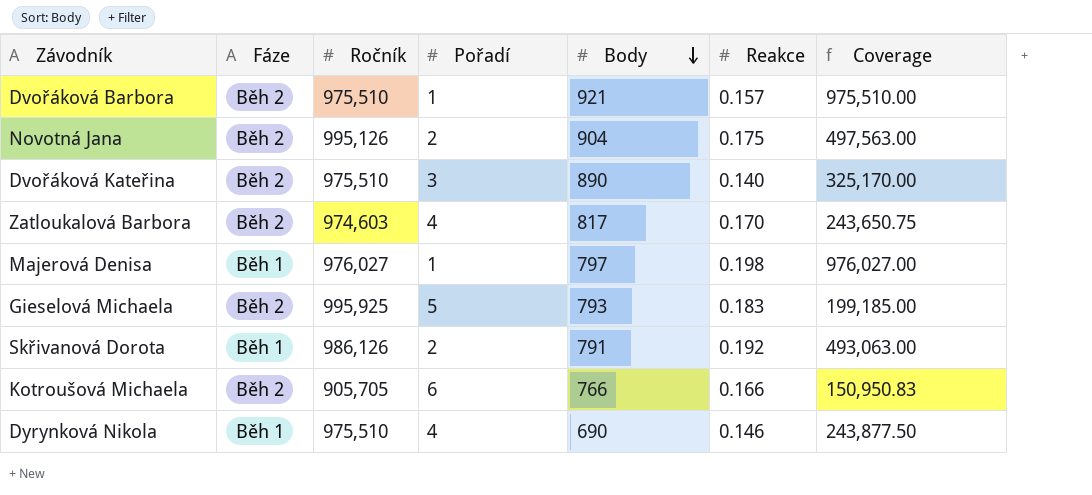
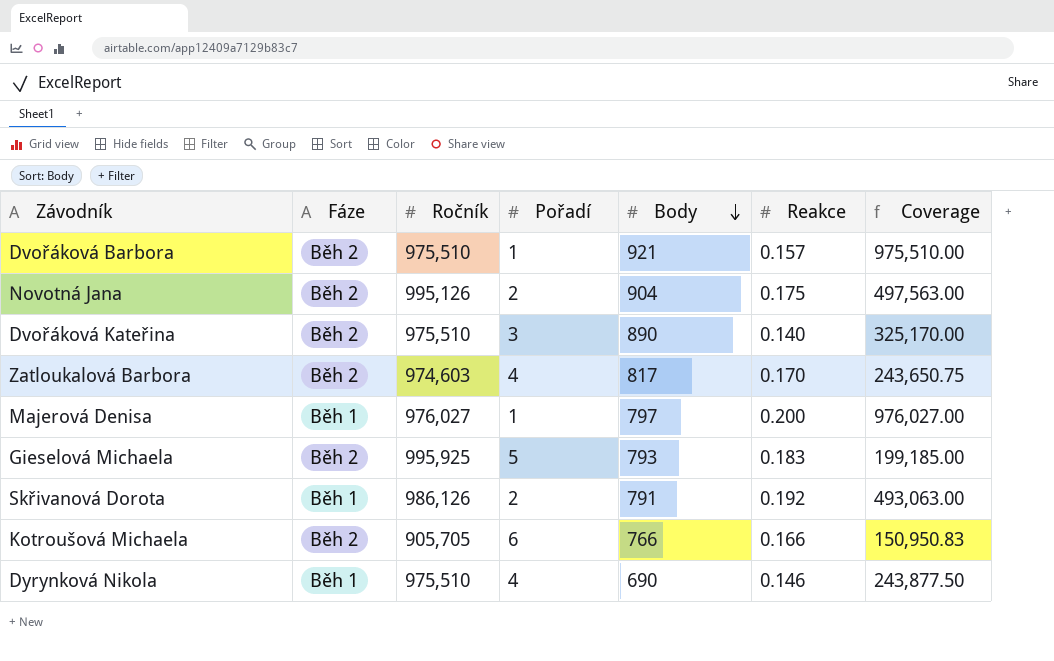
Majerová Denisa | Reakce: 0.198 -> 0.200

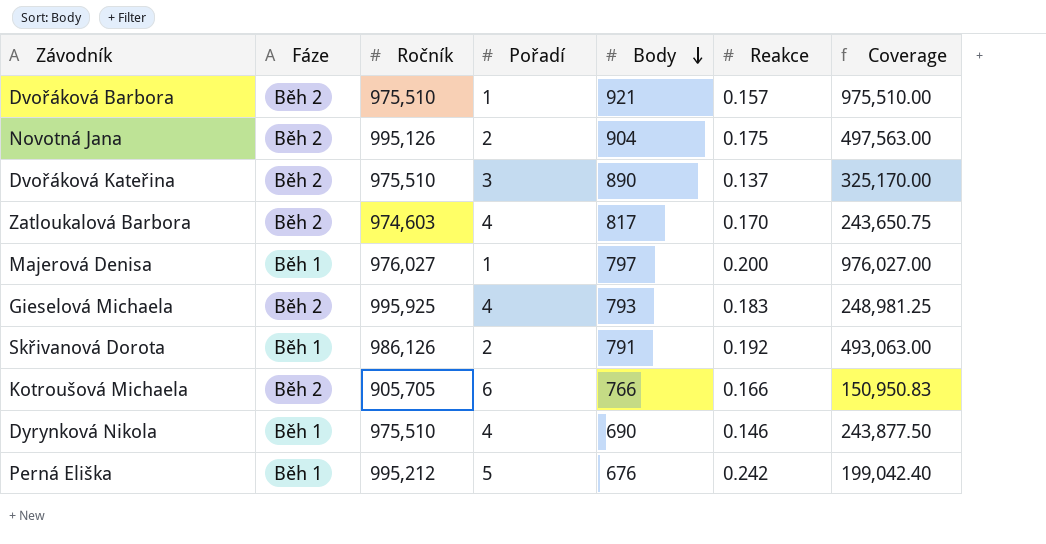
Dvořáková Kateřina | Reakce: 0.140 -> 0.137
Gieselová Michaela | Pořadí: 5 -> 4
Gieselová Michaela | Coverage: 199,185.00 -> 248,981.25
row Perná Eliška: none -> Běh 1 | 995,212 | 5 | 676 | 0.242 | 199,042.40

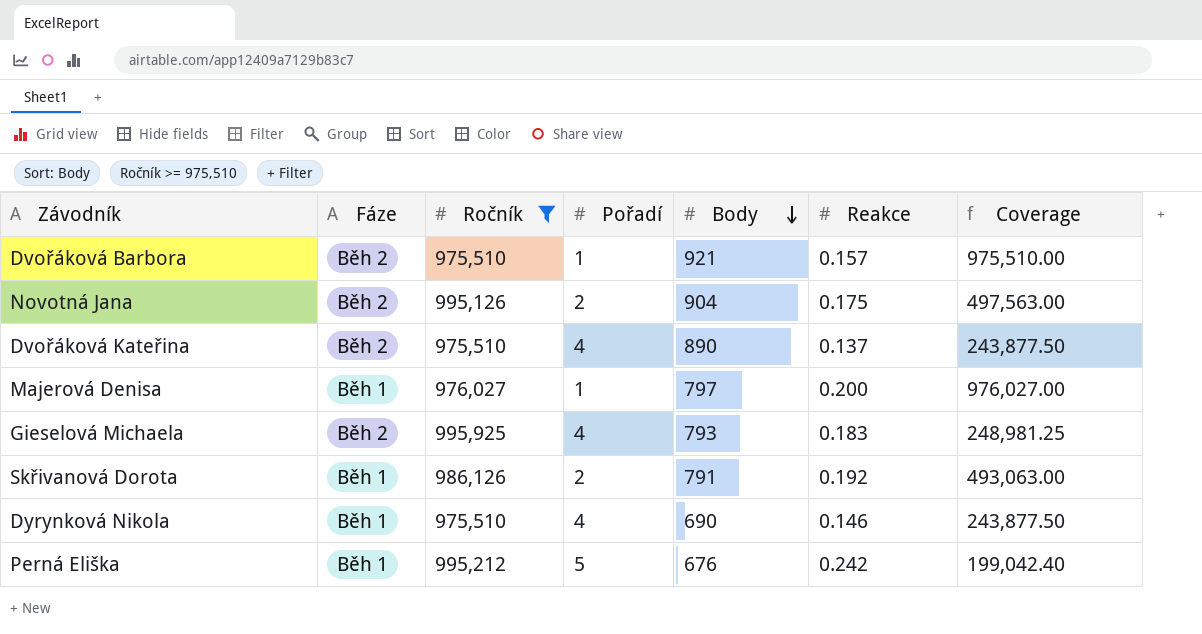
filter: none -> Ročník >= 975,510
Dvořáková Kateřina | Pořadí: 3 -> 4
Dvořáková Kateřina | Coverage: 325,170.00 -> 243,877.50

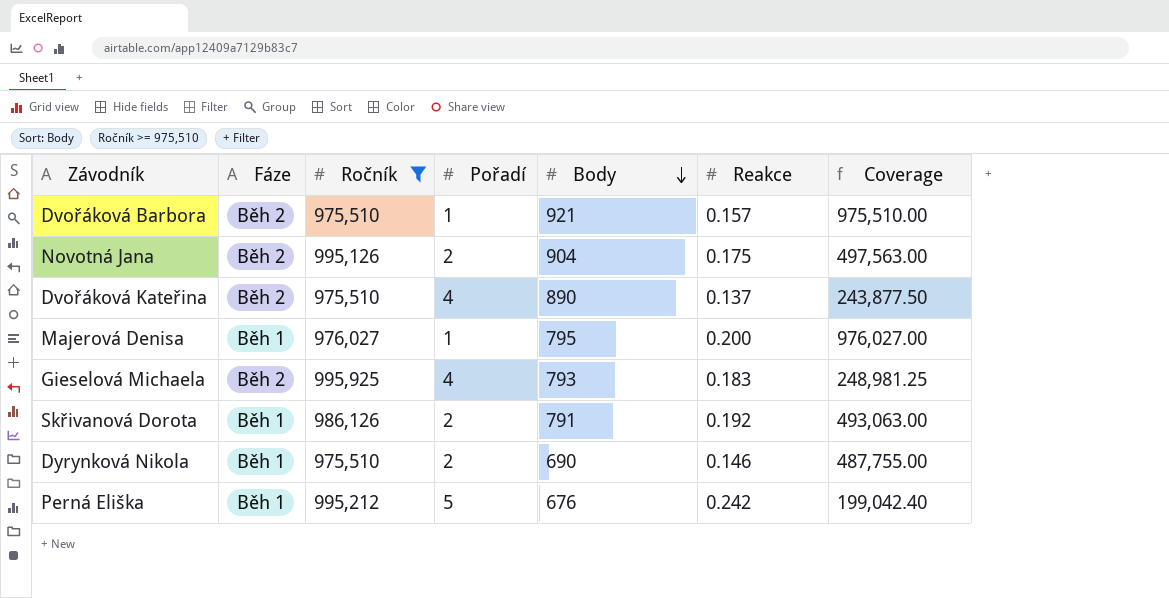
Majerová Denisa | Body: 797 -> 795
Dyrynková Nikola | Pořadí: 4 -> 2
Dyrynková Nikola | Coverage: 243,877.50 -> 487,755.00

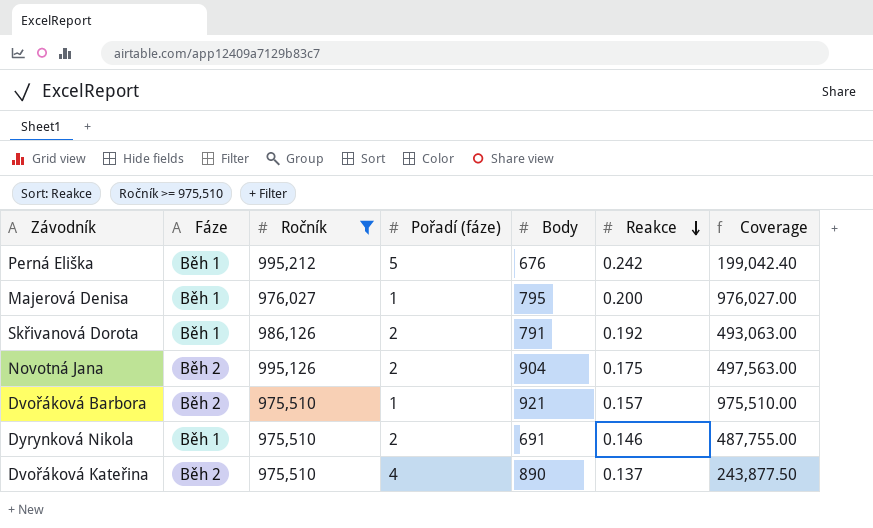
row order: Body descending -> Reakce descending
column name: Pořadí -> Pořadí (fáze)
row Gieselová Michaela: Běh 2 | 995,925 | 4 | 793 | 0.183 | 248,981.25 -> none
Dyrynková Nikola | Body: 690 -> 691

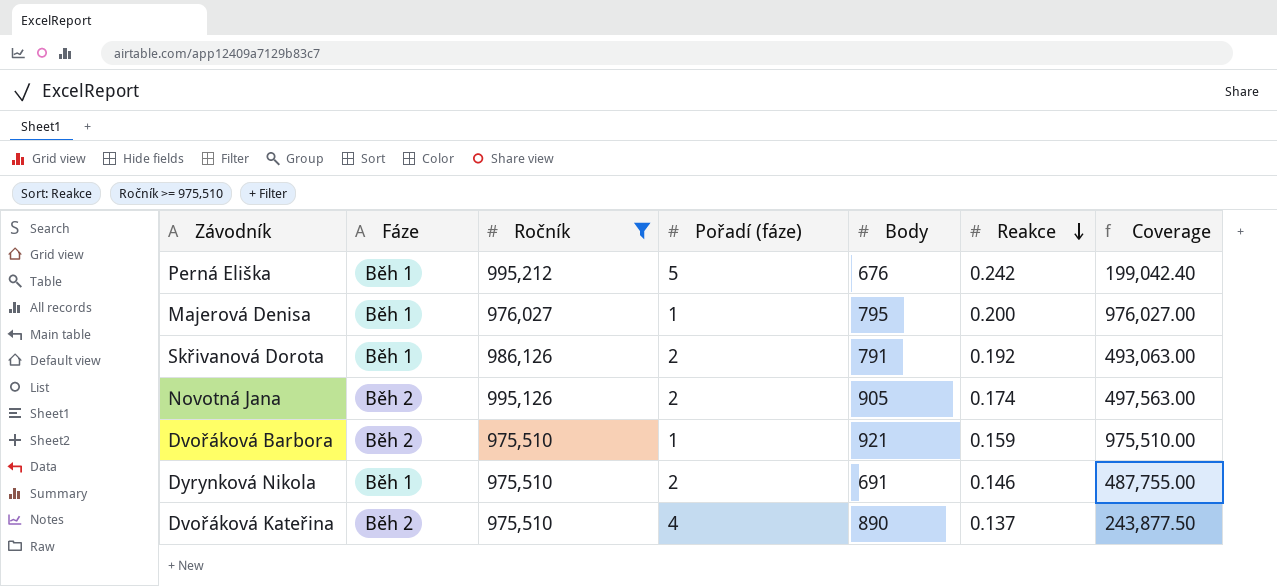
Novotná Jana | Body: 904 -> 905
Novotná Jana | Reakce: 0.175 -> 0.174
Dvořáková Barbora | Reakce: 0.157 -> 0.159

